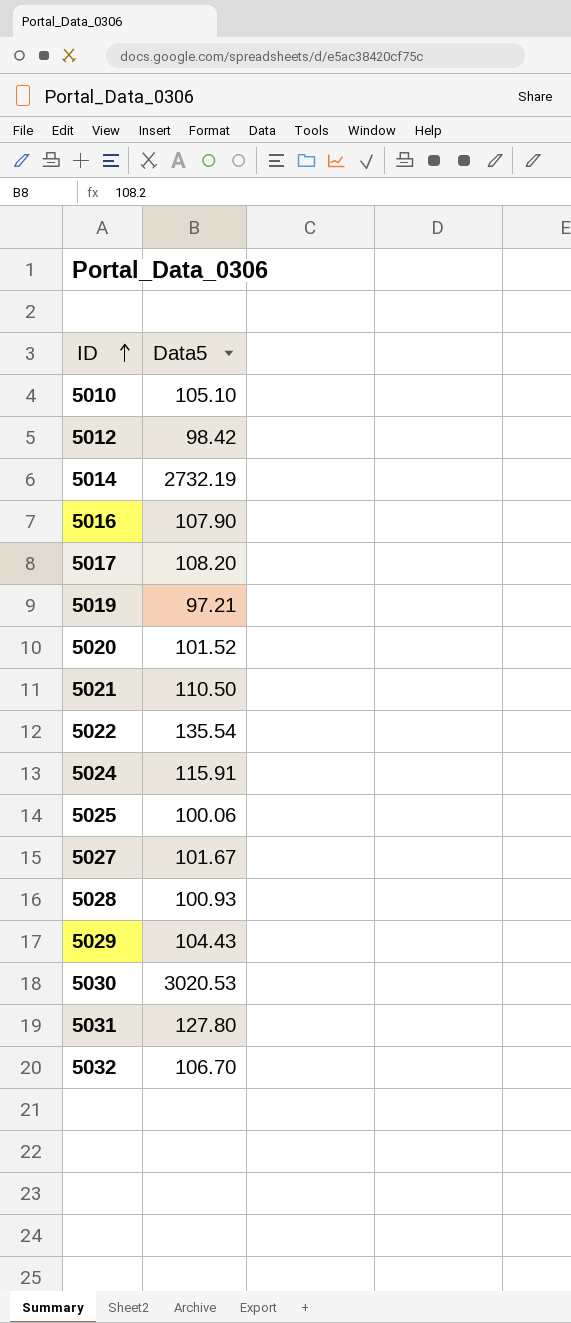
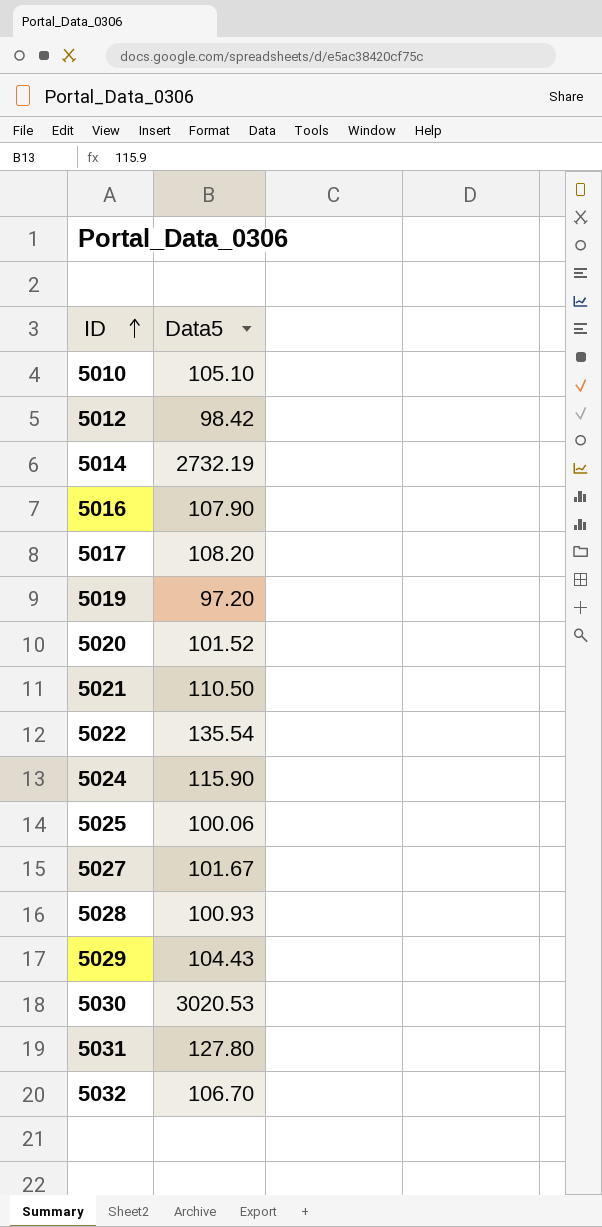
5019 | Data5: 97.21 -> 97.20
5024 | Data5: 115.91 -> 115.90

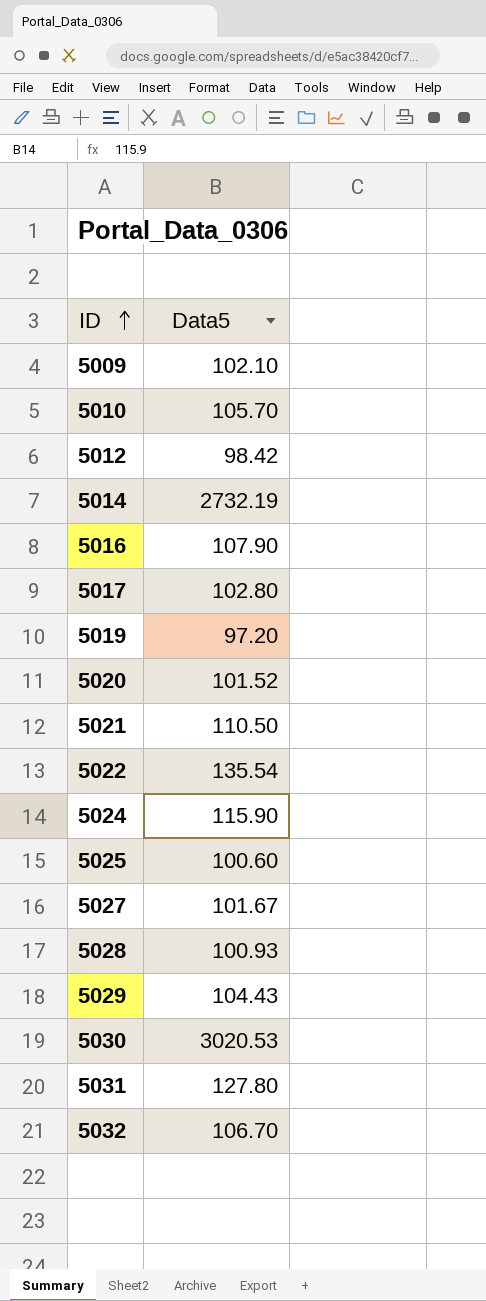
row 5009: none -> 102.10
5010 | Data5: 105.10 -> 105.70
5017 | Data5: 108.20 -> 102.80
5025 | Data5: 100.06 -> 100.60

